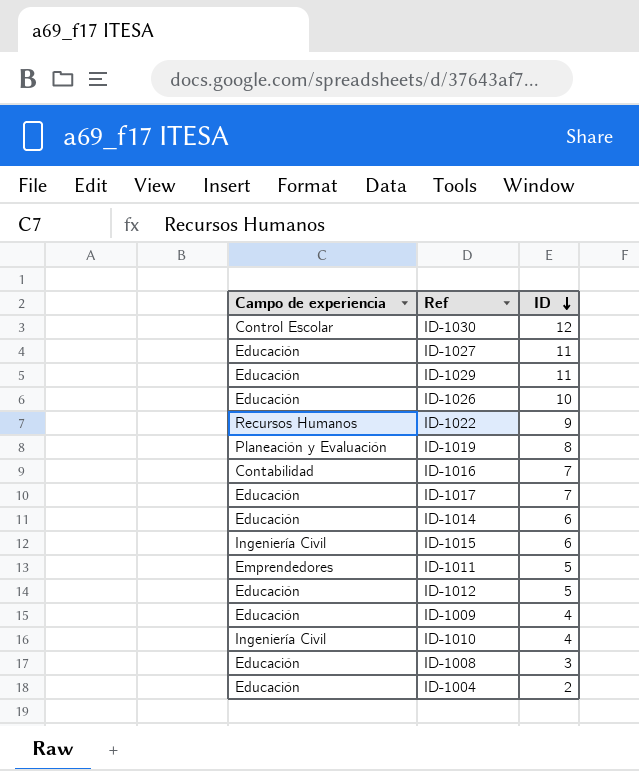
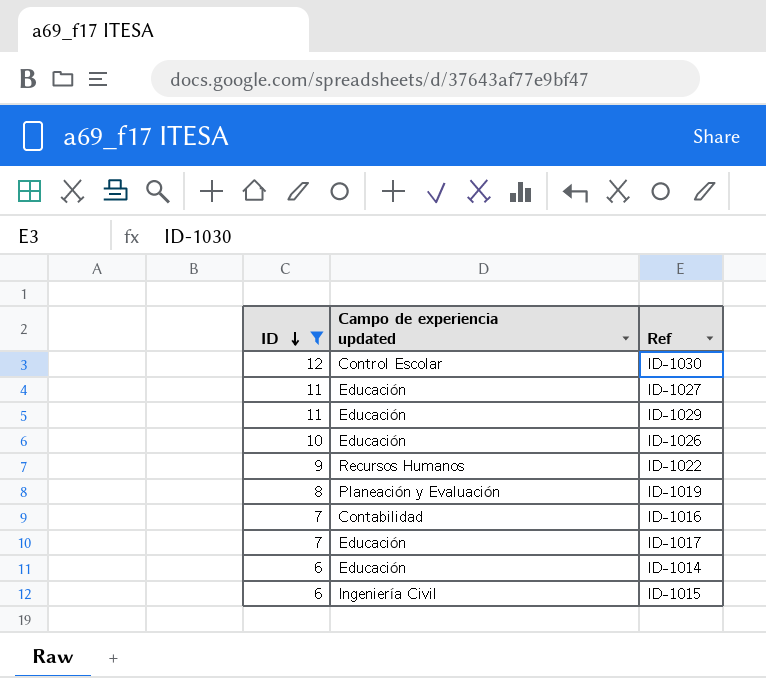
filter: none -> ID >= 6
column ID | position: 3 -> 1
column name: Campo de experiencia -> Campo de experiencia updated

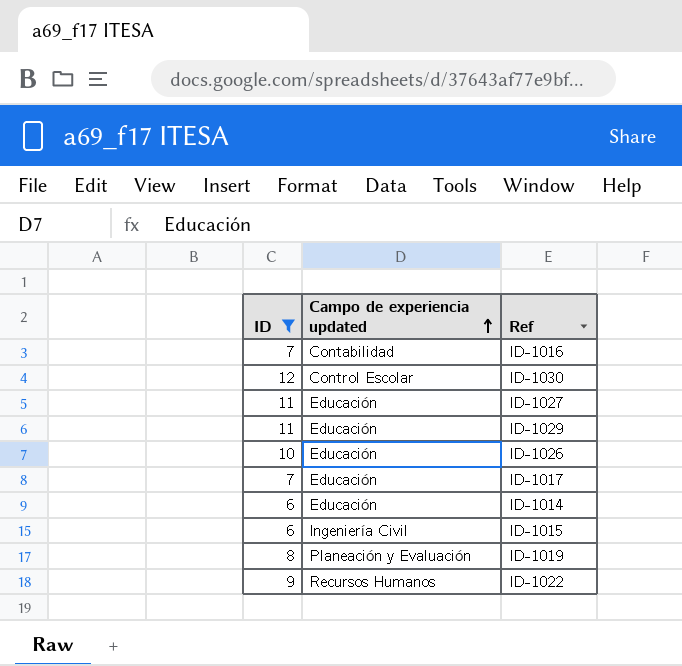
row order: ID descending -> Campo de experiencia updated ascending

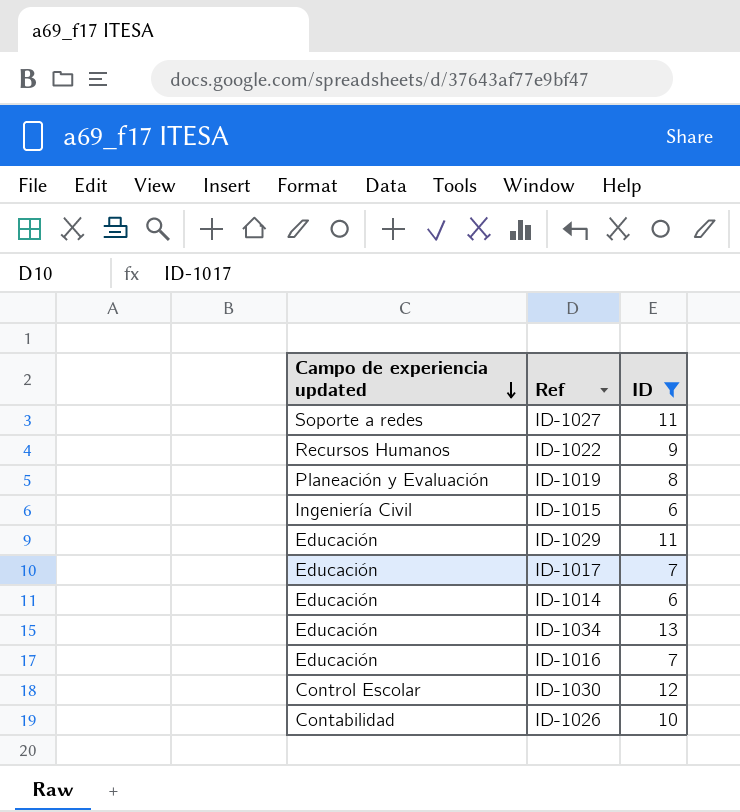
row order: Campo de experiencia updated ascending -> Campo de experiencia updated descending
column ID | position: 1 -> 3
ID-1027 | Campo de experiencia updated: Educación -> Soporte a redes
row ID-1034: none -> Educación | 13
ID-1016 | Campo de experiencia updated: Contabilidad -> Educación
ID-1026 | Campo de experiencia updated: Educación -> Contabilidad

